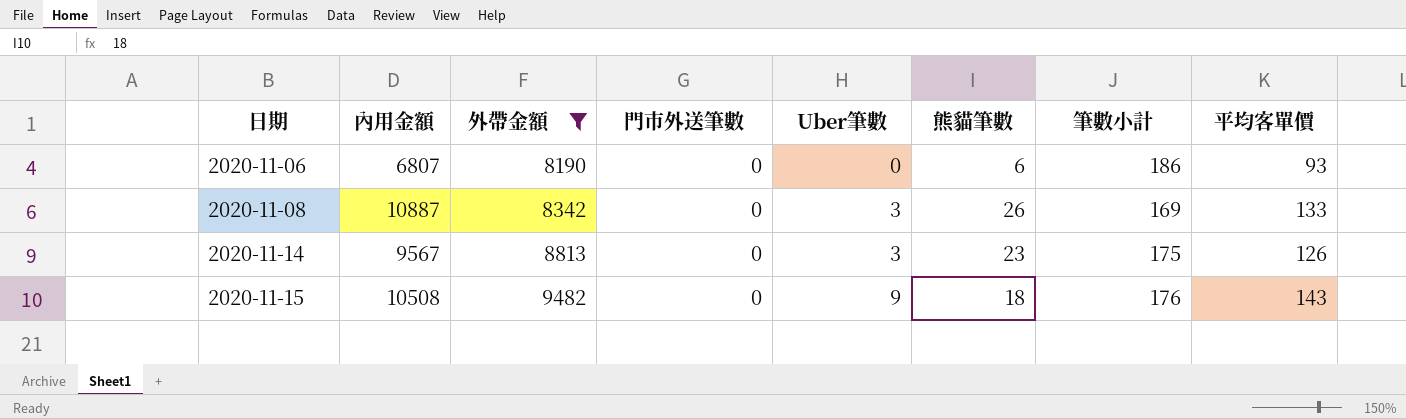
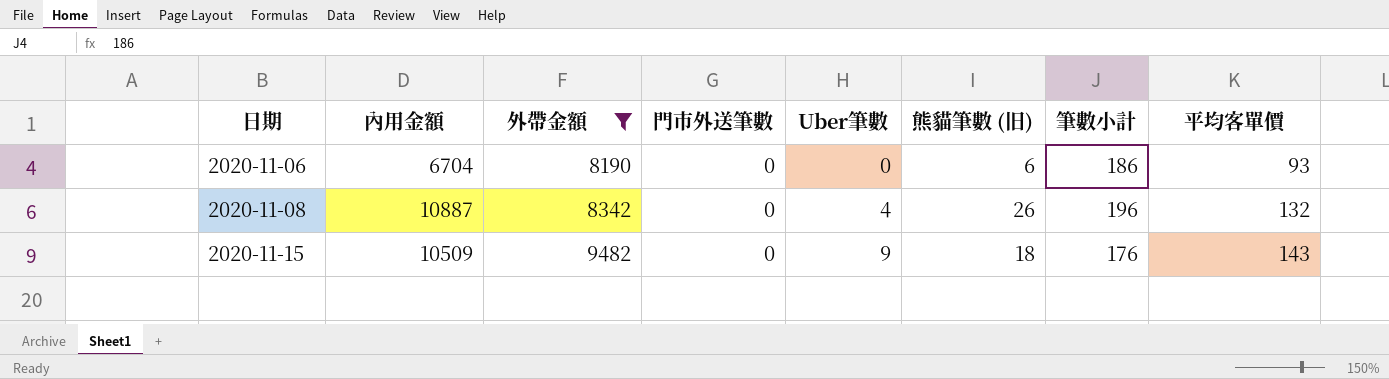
column name: 熊貓筆數 -> 熊貓筆數 (旧)
row 2020-11-14: 9567 | 8813 | 0 | 3 | 23 | 175 | 126 -> none
2020-11-06 | 內用金額: 6807 -> 6704
2020-11-08 | Uber筆數: 3 -> 4
2020-11-08 | 筆數小計: 169 -> 196
2020-11-08 | 平均客單價: 133 -> 132
2020-11-15 | 內用金額: 10508 -> 10509

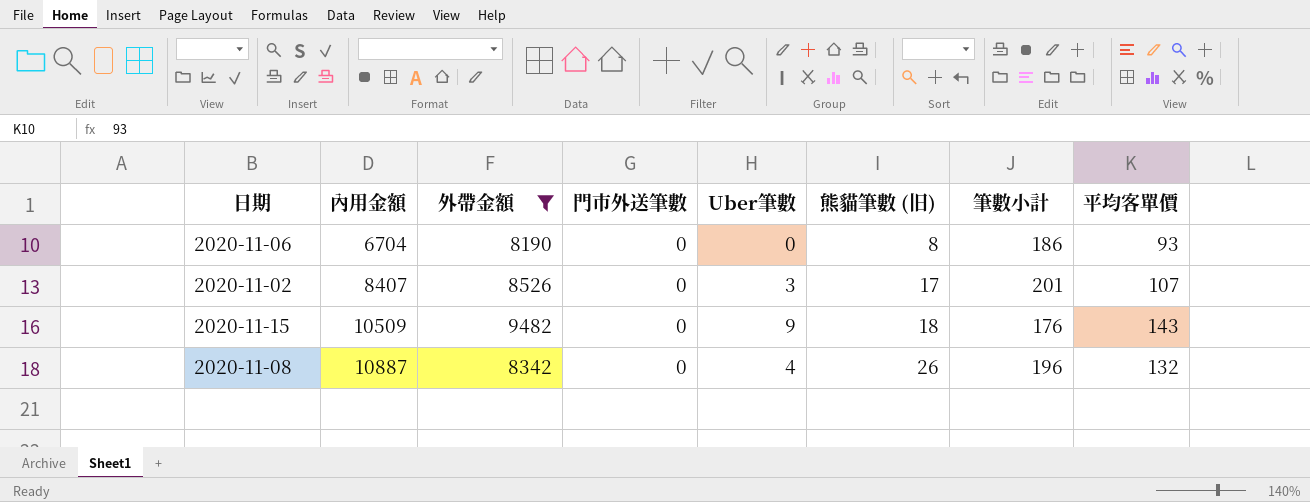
row order: 日期 ascending -> 內用金額 ascending
2020-11-06 | 熊貓筆數 (旧): 6 -> 8
row 2020-11-02: none -> 8407 | 8526 | 0 | 3 | 17 | 201 | 107

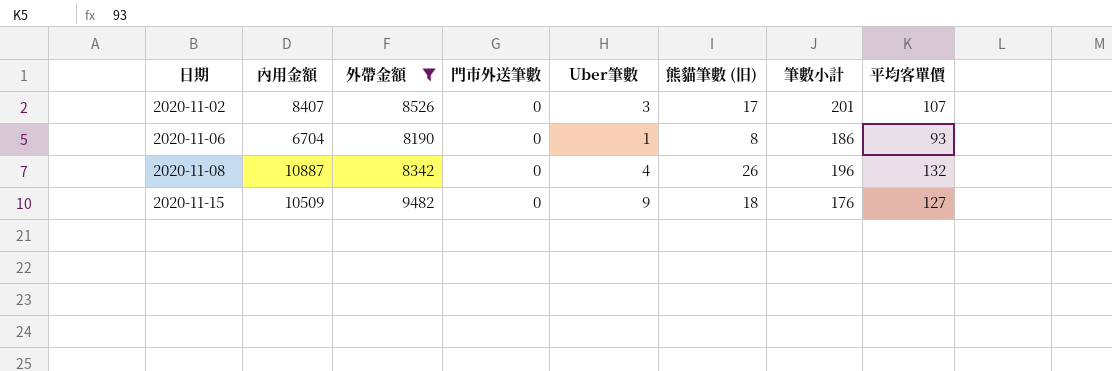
row order: 內用金額 ascending -> 日期 ascending
2020-11-06 | Uber筆數: 0 -> 1
2020-11-15 | 平均客單價: 143 -> 127

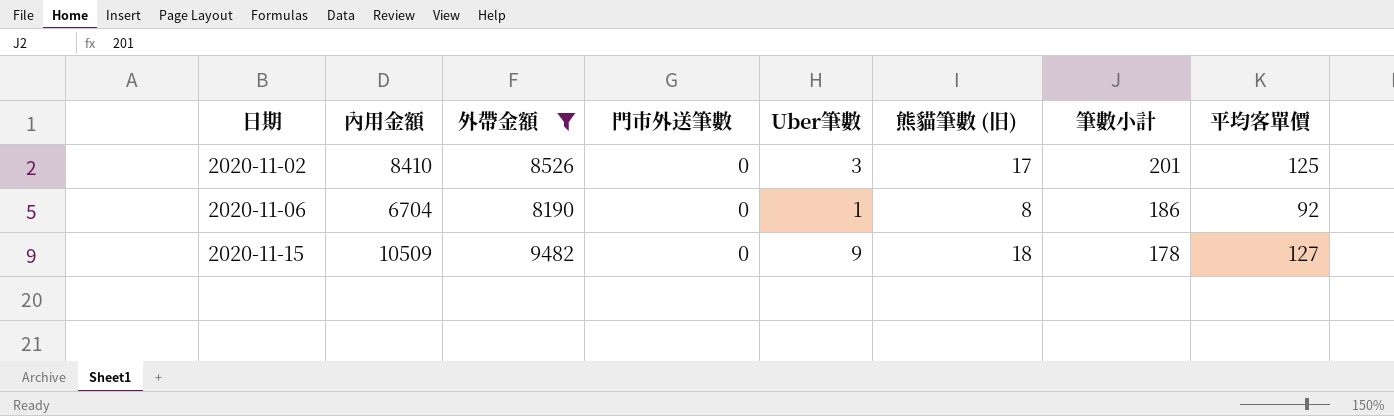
row 2020-11-08: 10887 | 8342 | 0 | 4 | 26 | 196 | 132 -> none
2020-11-02 | 內用金額: 8407 -> 8410
2020-11-02 | 平均客單價: 107 -> 125
2020-11-06 | 平均客單價: 93 -> 92
2020-11-15 | 筆數小計: 176 -> 178

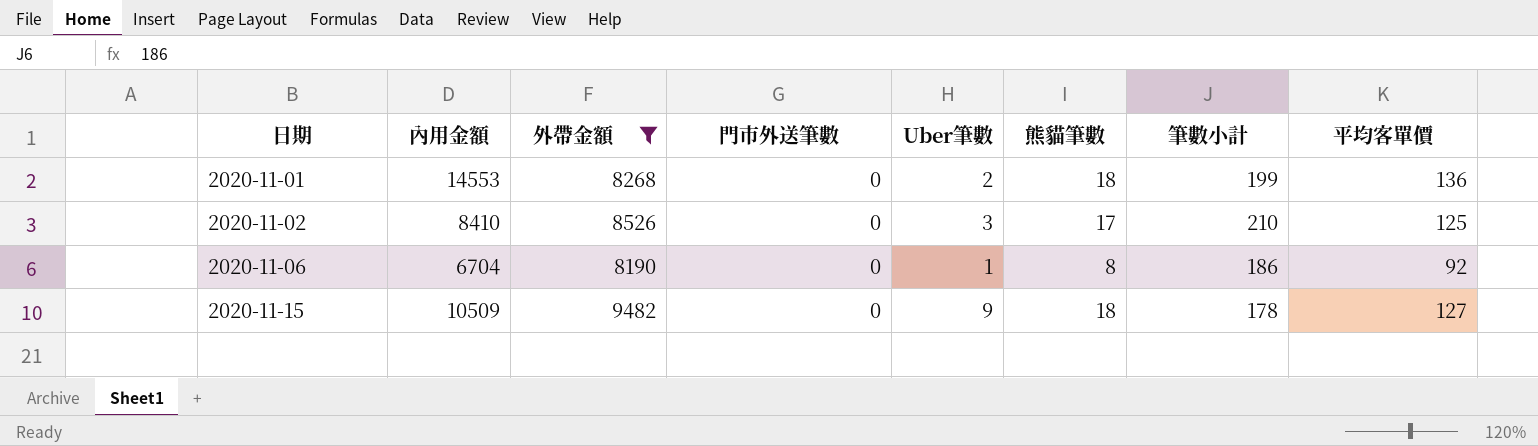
column name: 熊貓筆數 (旧) -> 熊貓筆數
row 2020-11-01: none -> 14553 | 8268 | 0 | 2 | 18 | 199 | 136
2020-11-02 | 筆數小計: 201 -> 210

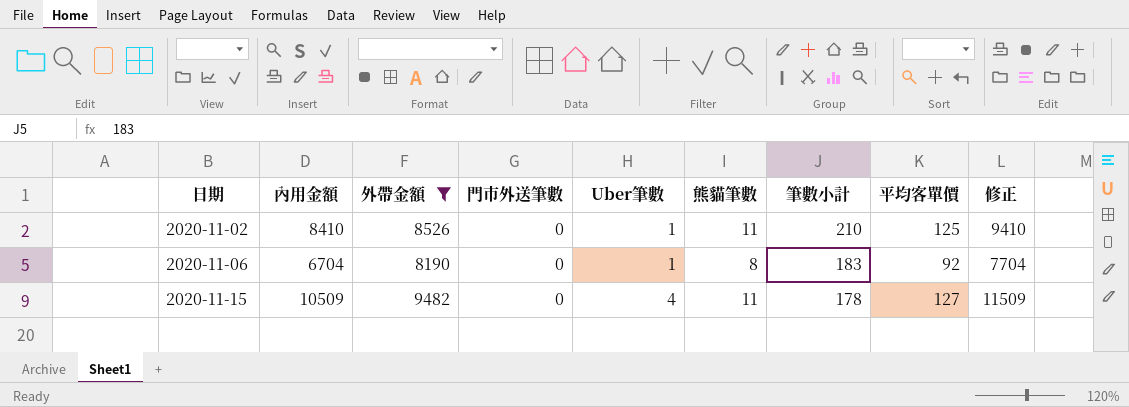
column 修正 | formula: none -> [內用金額] + 1000
row 2020-11-01: 14553 | 8268 | 0 | 2 | 18 | 199 | 136 -> none
2020-11-02 | Uber筆數: 3 -> 1
2020-11-02 | 熊貓筆數: 17 -> 11
2020-11-06 | 筆數小計: 186 -> 183
2020-11-15 | Uber筆數: 9 -> 4
2020-11-15 | 熊貓筆數: 18 -> 11

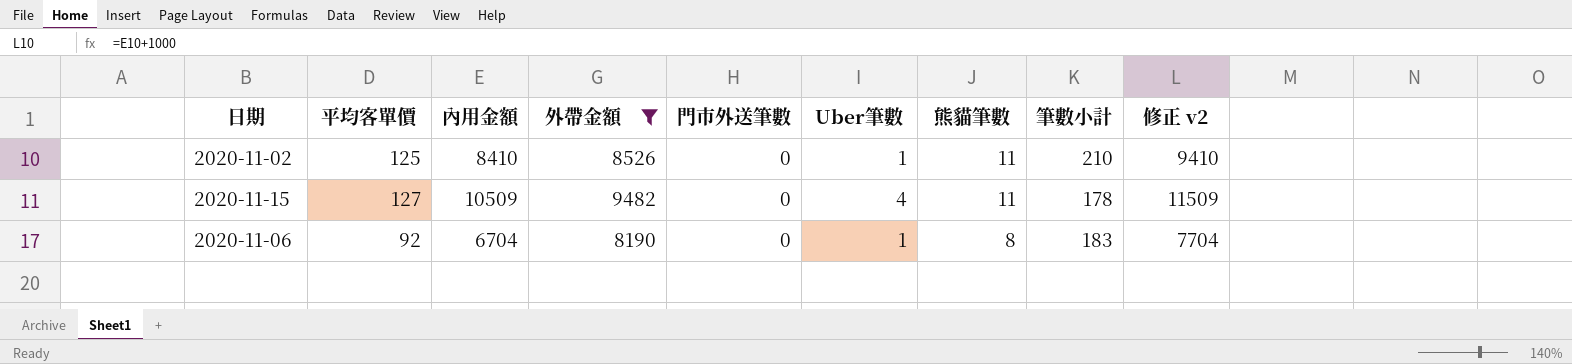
row order: 日期 ascending -> 熊貓筆數 descending
column 平均客單價 | position: 8 -> 2
column name: 修正 -> 修正 v2

